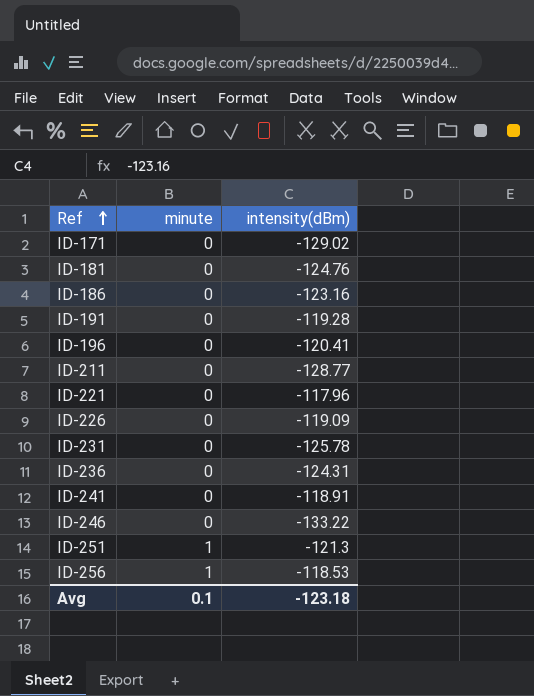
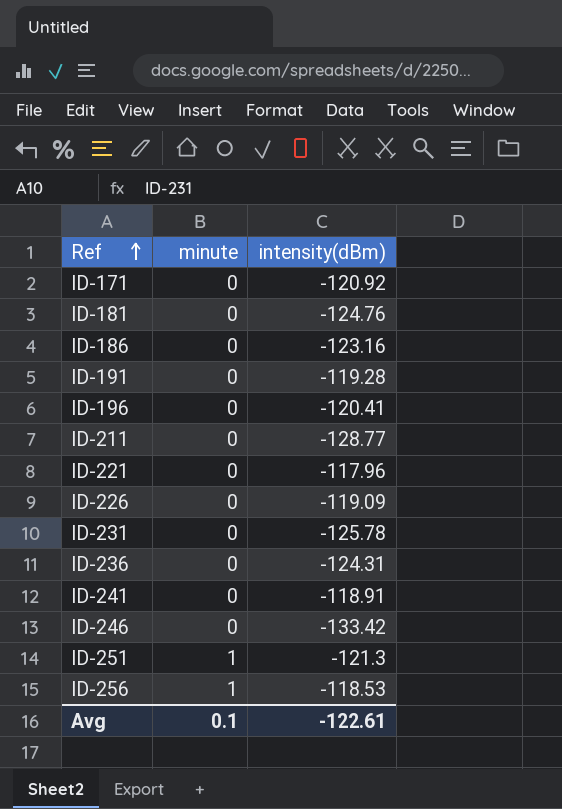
ID-171 | intensity(dBm): -129.02 -> -120.92
ID-246 | intensity(dBm): -133.22 -> -133.42
Avg | intensity(dBm): -123.18 -> -122.61

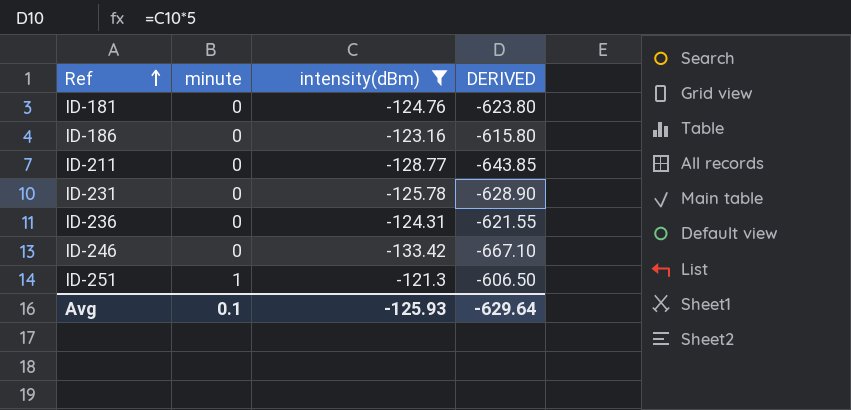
filter: none -> intensity(dBm) <= -121.3
column DERIVED | formula: none -> [intensity(dBm)] * 5
Avg | intensity(dBm): -122.61 -> -125.93

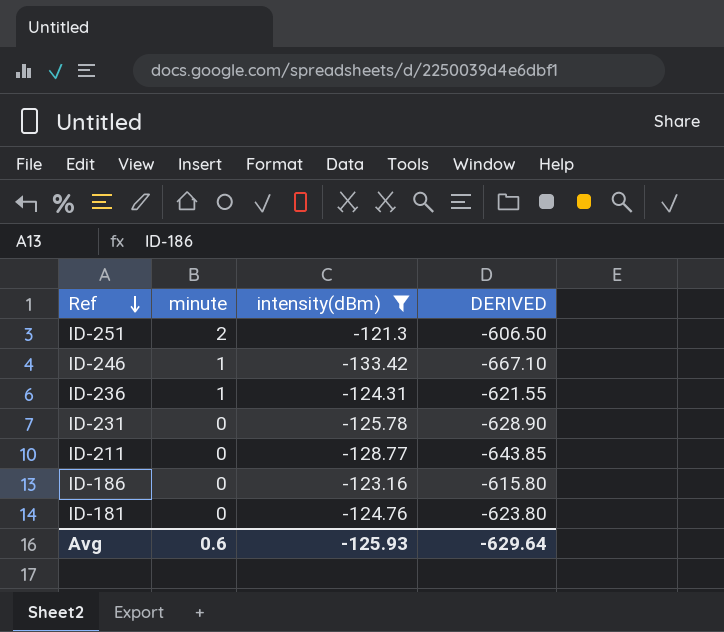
row order: Ref ascending -> Ref descending
ID-251 | minute: 1 -> 2
ID-246 | minute: 0 -> 1
ID-236 | minute: 0 -> 1
Avg | minute: 0.1 -> 0.6

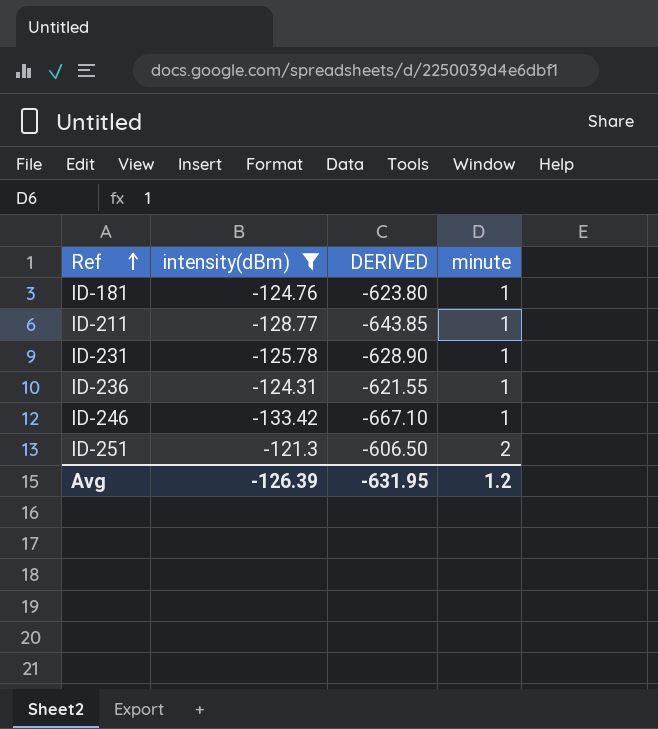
row order: Ref descending -> Ref ascending
column minute | position: 2 -> 4
row ID-186: 0 | -123.16 | -615.80 -> none
ID-181 | minute: 0 -> 1
ID-211 | minute: 0 -> 1
ID-231 | minute: 0 -> 1
Avg | intensity(dBm): -125.93 -> -126.39
Avg | DERIVED: -629.64 -> -631.95
Avg | minute: 0.6 -> 1.2

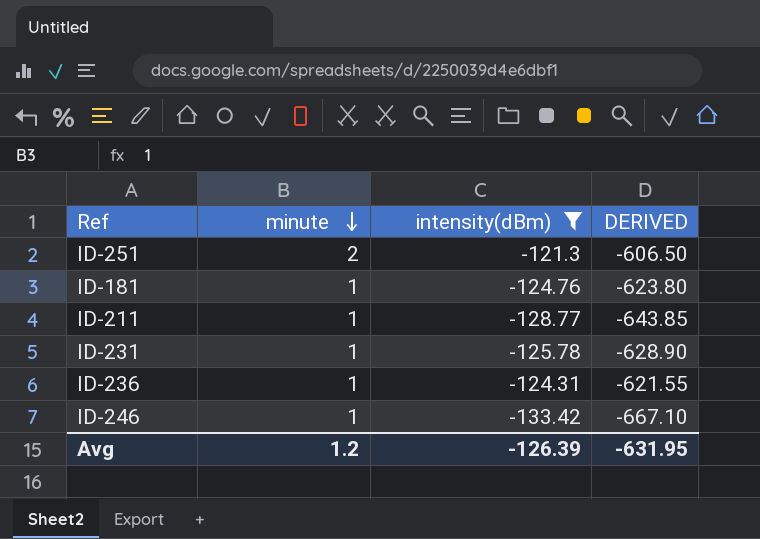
row order: Ref ascending -> minute descending
column minute | position: 4 -> 2

